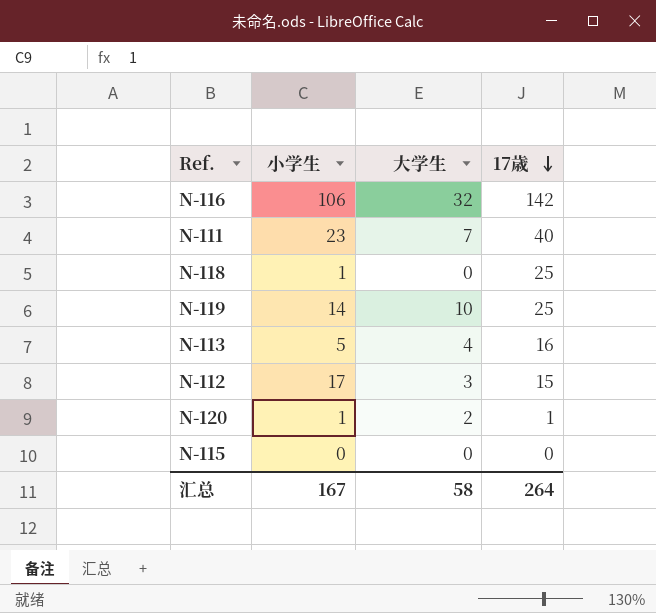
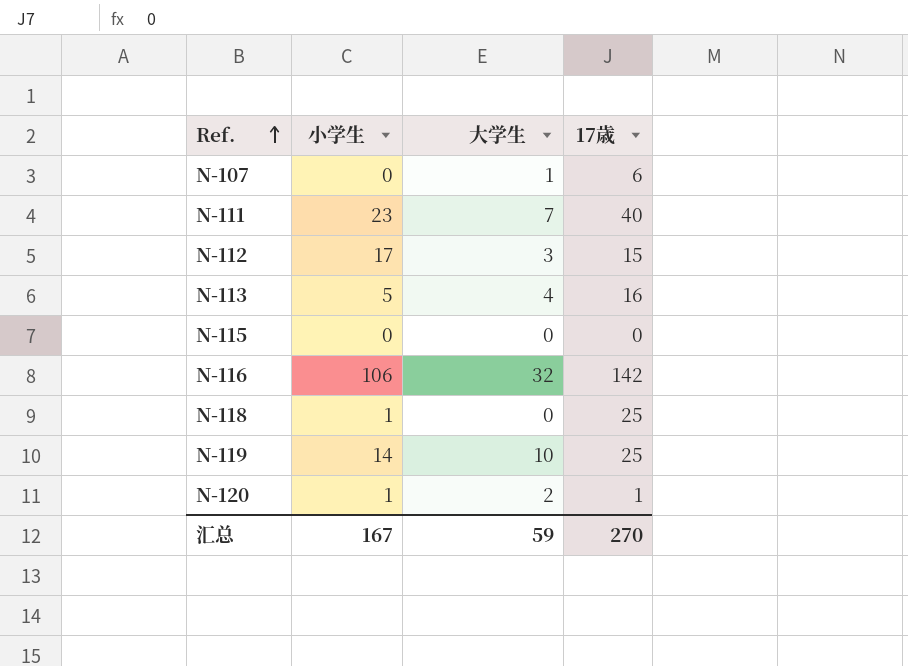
row order: 17歳 descending -> Ref. ascending
row N-107: none -> 0 | 1 | 6
汇总 | 大学生: 58 -> 59
汇总 | 17歳: 264 -> 270

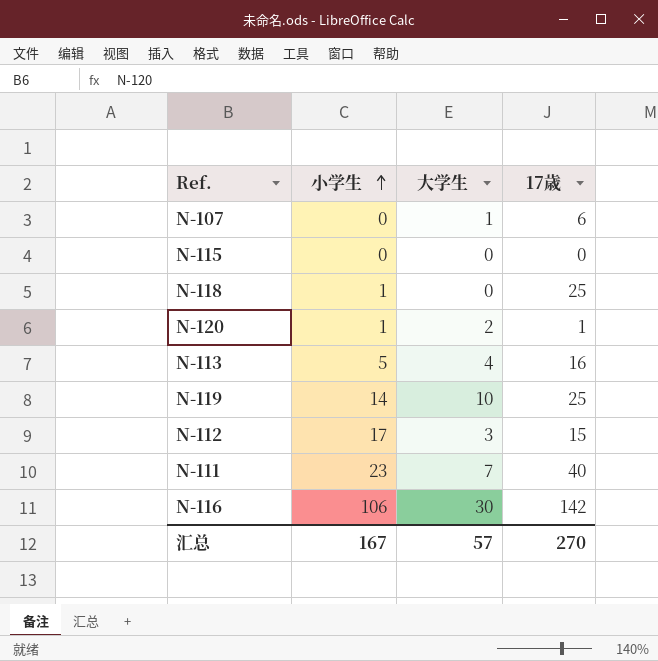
row order: Ref. ascending -> 小学生 ascending
N-116 | 大学生: 32 -> 30
汇总 | 大学生: 59 -> 57

